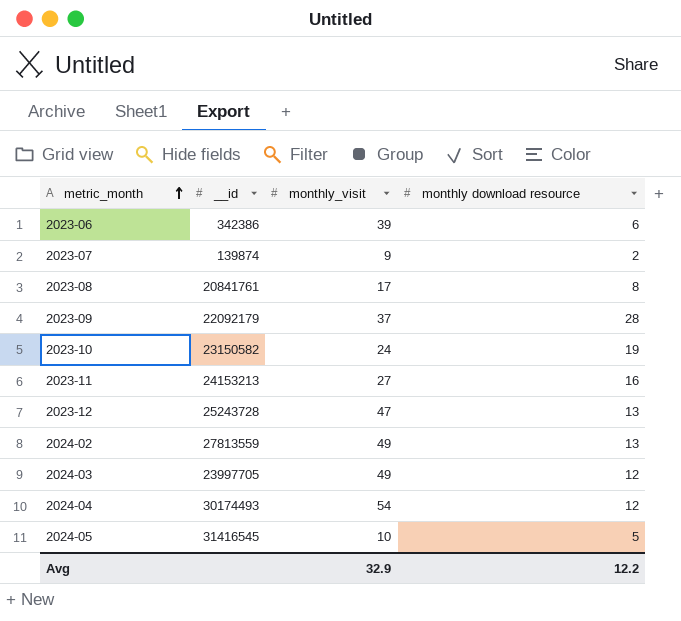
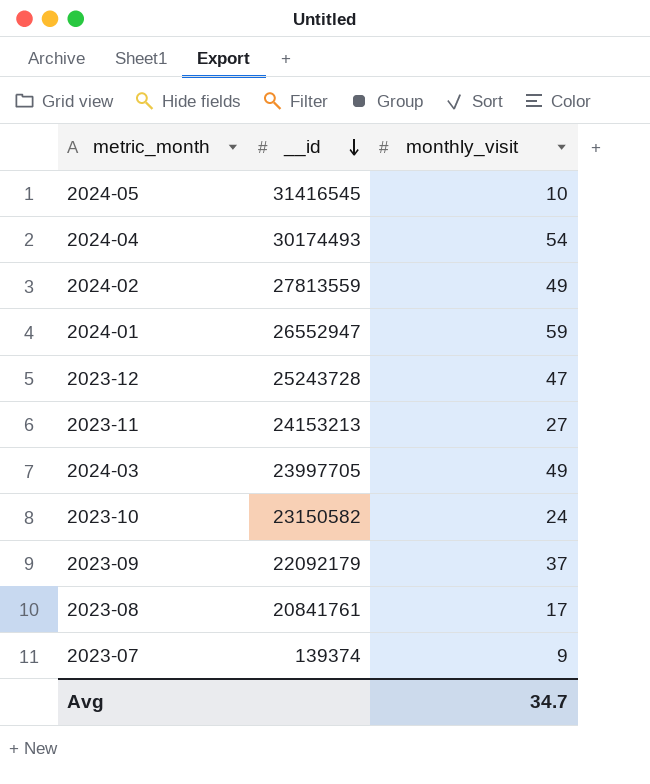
row order: metric_month ascending -> __id descending
column monthly download resource | position: 4 -> none
row 2023-06: 342386 | 39 | 6 -> none
row 2024-01: none -> 26552947 | 59
2023-07 | __id: 139874 -> 139374
Avg | monthly_visit: 32.9 -> 34.7

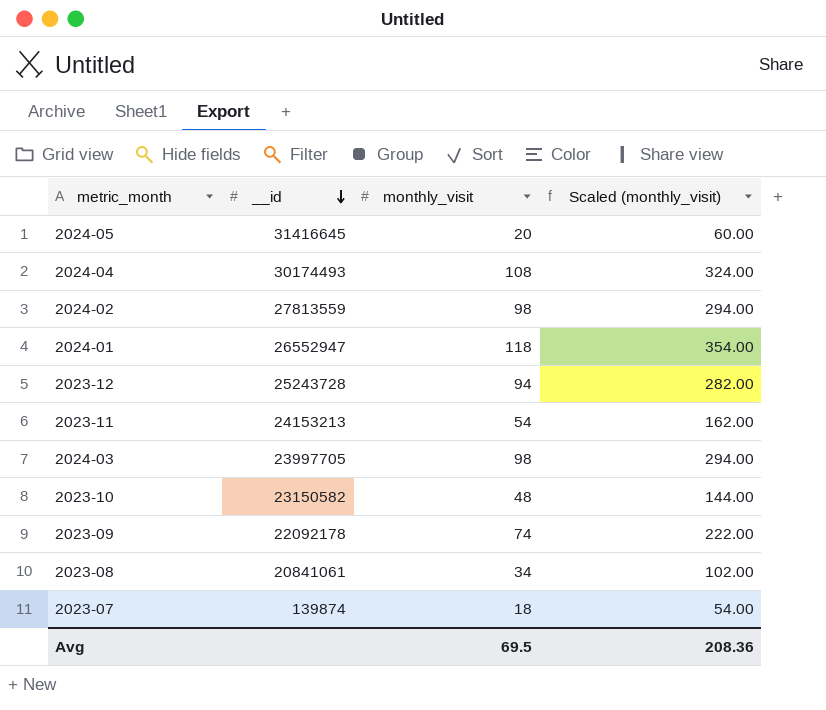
column Scaled (monthly_visit) | formula: none -> [monthly_visit] * 3
2024-05 | __id: 31416545 -> 31416645
2024-05 | monthly_visit: 10 -> 20
2024-04 | monthly_visit: 54 -> 108
2024-02 | monthly_visit: 49 -> 98
2024-01 | monthly_visit: 59 -> 118
2023-12 | monthly_visit: 47 -> 94
2023-11 | monthly_visit: 27 -> 54
2024-03 | monthly_visit: 49 -> 98
2023-10 | monthly_visit: 24 -> 48
2023-09 | __id: 22092179 -> 22092178
2023-09 | monthly_visit: 37 -> 74
2023-08 | __id: 20841761 -> 20841061
2023-08 | monthly_visit: 17 -> 34
2023-07 | __id: 139374 -> 139874
2023-07 | monthly_visit: 9 -> 18
Avg | monthly_visit: 34.7 -> 69.5

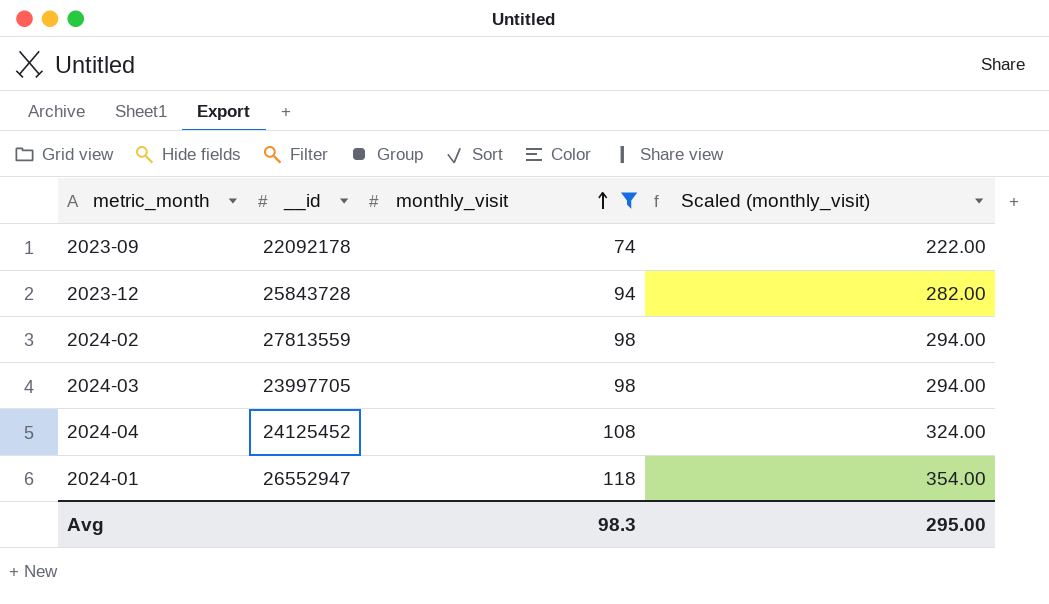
filter: none -> monthly_visit >= 74
row order: __id descending -> monthly_visit ascending
2023-12 | __id: 25243728 -> 25843728
2024-04 | __id: 30174493 -> 24125452
Avg | monthly_visit: 69.5 -> 98.3
Avg | Scaled (monthly_visit): 208.36 -> 295.00

